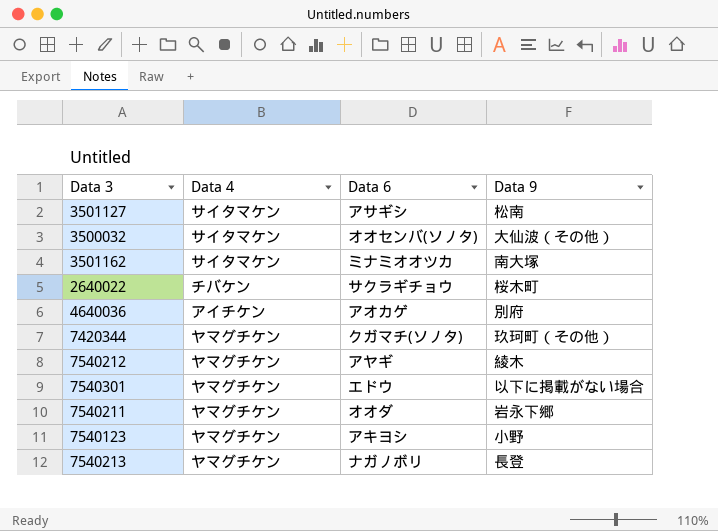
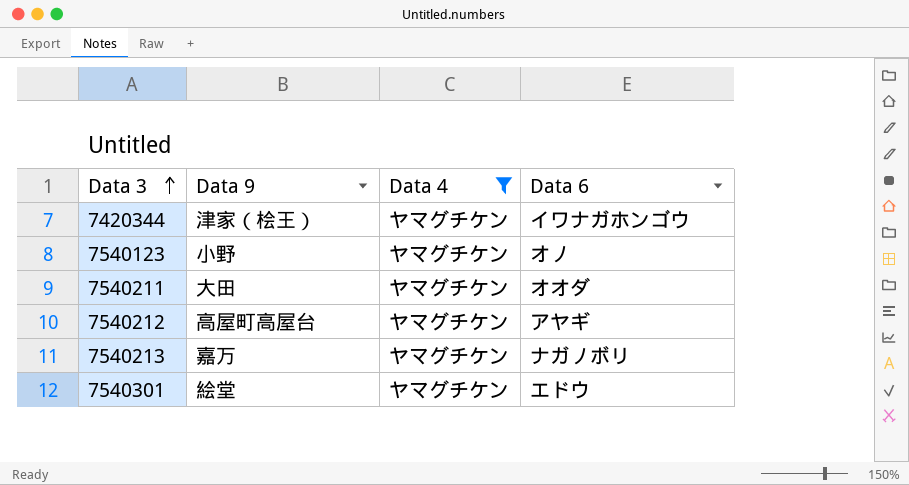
filter: none -> Data 4 = ヤマグチケン
row order: none -> Data 3 ascending
column Data 9 | position: 4 -> 2
7420344 | Data 9: 玖珂町（その他） -> 津家（桧王）
7420344 | Data 6: クガマチ(ソノタ) -> イワナガホンゴウ
7540123 | Data 6: アキヨシ -> オノ
7540211 | Data 9: 岩永下郷 -> 大田
7540212 | Data 9: 綾木 -> 高屋町高屋台
7540213 | Data 9: 長登 -> 嘉万
7540301 | Data 9: 以下に掲載がない場合 -> 絵堂

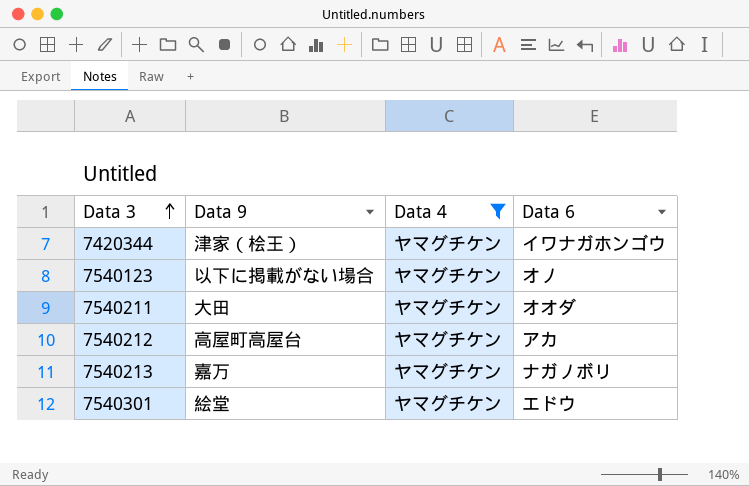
7540123 | Data 9: 小野 -> 以下に掲載がない場合
7540212 | Data 6: アヤギ -> アカ

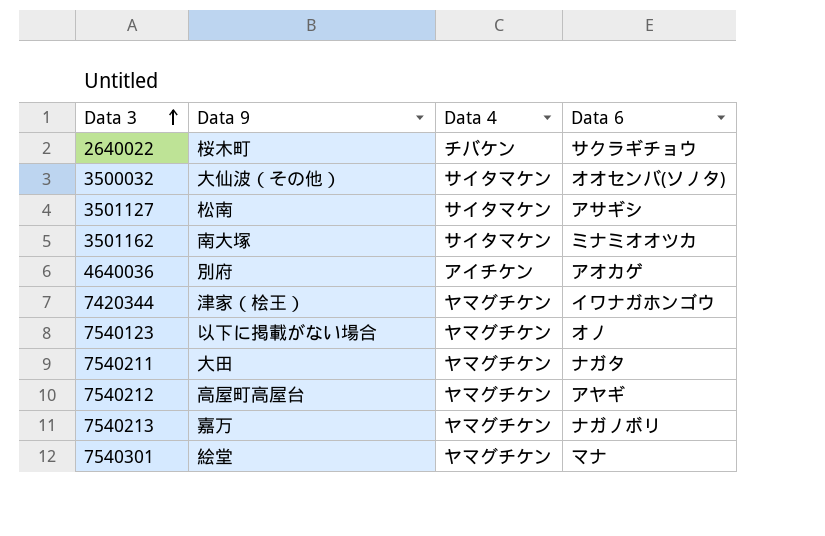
filter: Data 4 = ヤマグチケン -> none
7540211 | Data 6: オオダ -> ナガタ
7540212 | Data 6: アカ -> アヤギ
7540301 | Data 6: エドウ -> マナ

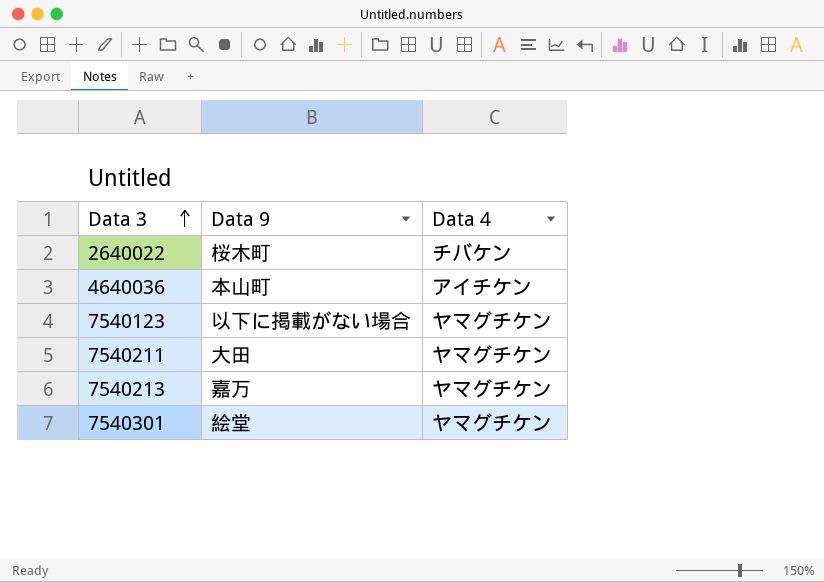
column Data 6 | position: 4 -> none
row 3500032: 大仙波（その他） | サイタマケン | オオセンバ(ソノタ) -> none
row 3501127: 松南 | サイタマケン | アサギシ -> none
row 3501162: 南大塚 | サイタマケン | ミナミオオツカ -> none
row 7420344: 津家（桧王） | ヤマグチケン | イワナガホンゴウ -> none
row 7540212: 高屋町高屋台 | ヤマグチケン | アヤギ -> none
4640036 | Data 9: 別府 -> 本山町

